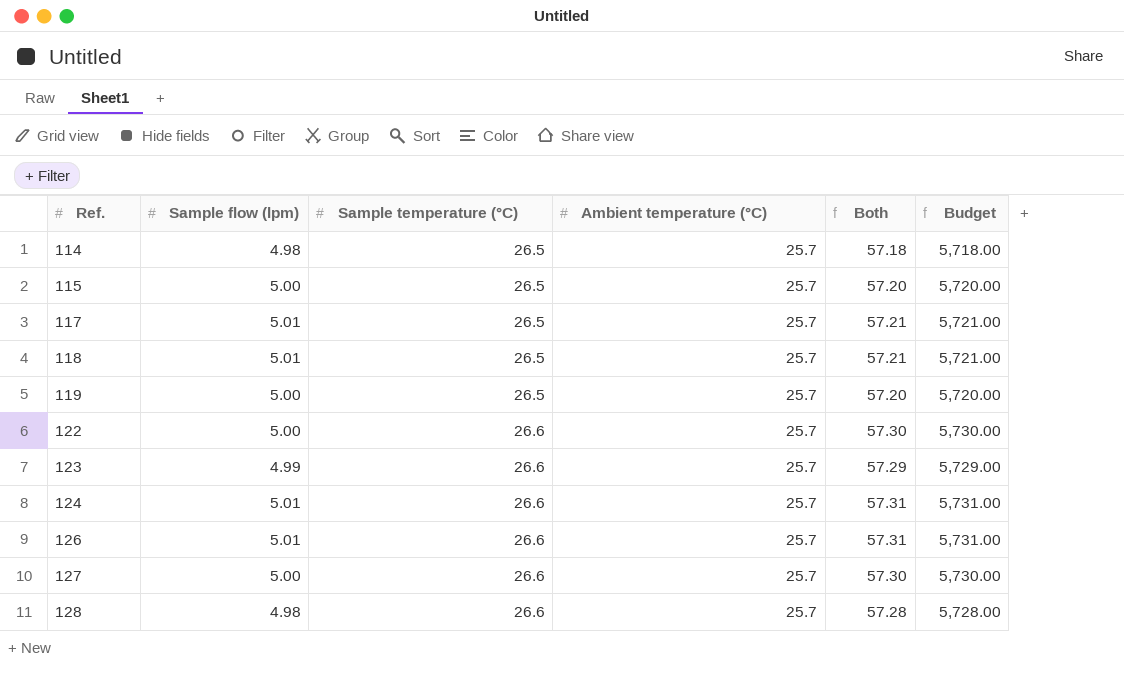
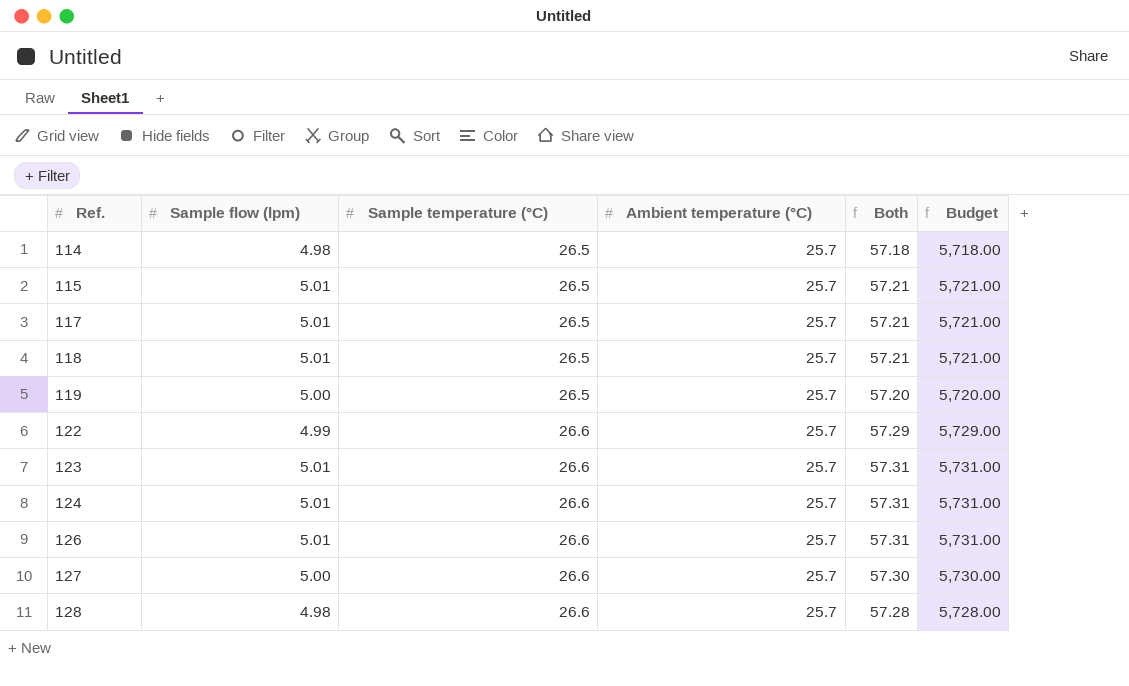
115 | Sample flow (lpm): 5.00 -> 5.01
115 | Both: 57.20 -> 57.21
115 | Budget: 5,720.00 -> 5,721.00
122 | Sample flow (lpm): 5.00 -> 4.99
122 | Both: 57.30 -> 57.29
122 | Budget: 5,730.00 -> 5,729.00
123 | Sample flow (lpm): 4.99 -> 5.01
123 | Both: 57.29 -> 57.31
123 | Budget: 5,729.00 -> 5,731.00

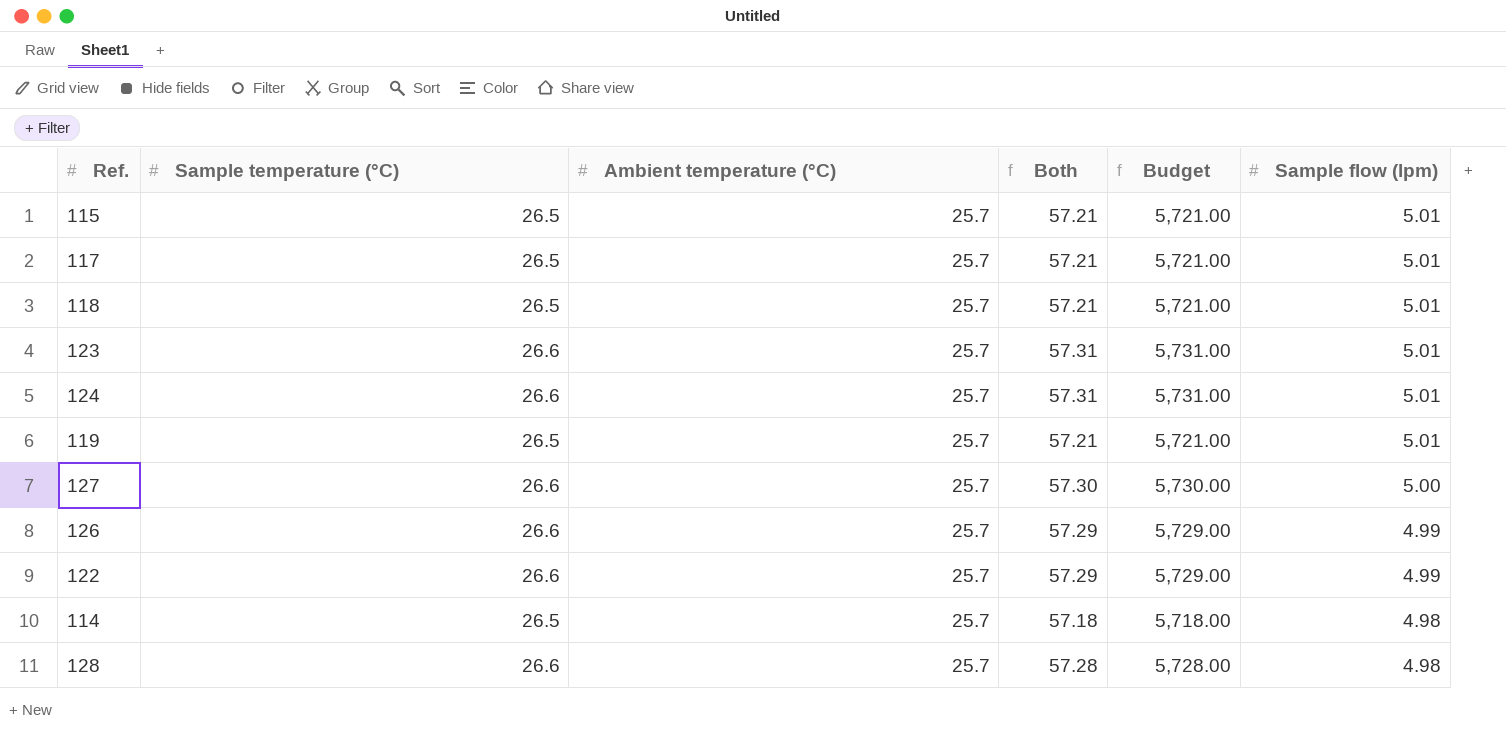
row order: Ref. ascending -> Sample flow (lpm) descending
column Sample flow (lpm) | position: 2 -> 6
119 | Both: 57.20 -> 57.21
119 | Budget: 5,720.00 -> 5,721.00
119 | Sample flow (lpm): 5.00 -> 5.01
126 | Both: 57.31 -> 57.29
126 | Budget: 5,731.00 -> 5,729.00
126 | Sample flow (lpm): 5.01 -> 4.99

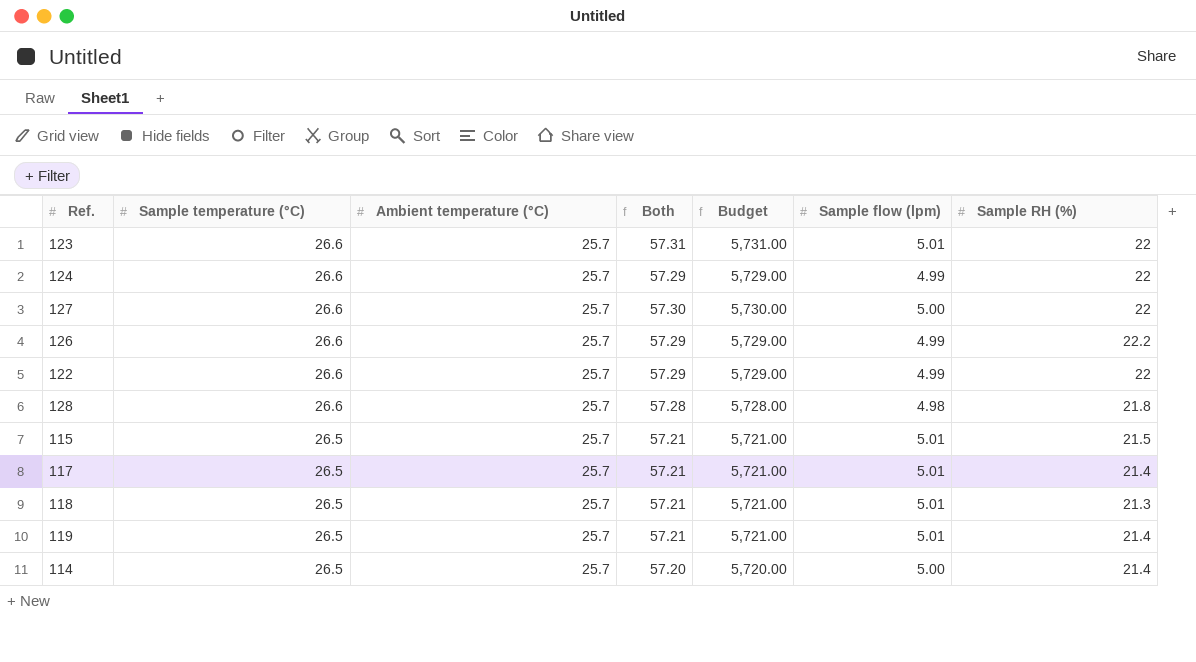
row order: Sample flow (lpm) descending -> Sample temperature (°C) descending
column Sample RH (%) | position: none -> 7
124 | Both: 57.31 -> 57.29
124 | Budget: 5,731.00 -> 5,729.00
124 | Sample flow (lpm): 5.01 -> 4.99
114 | Both: 57.18 -> 57.20
114 | Budget: 5,718.00 -> 5,720.00
114 | Sample flow (lpm): 4.98 -> 5.00

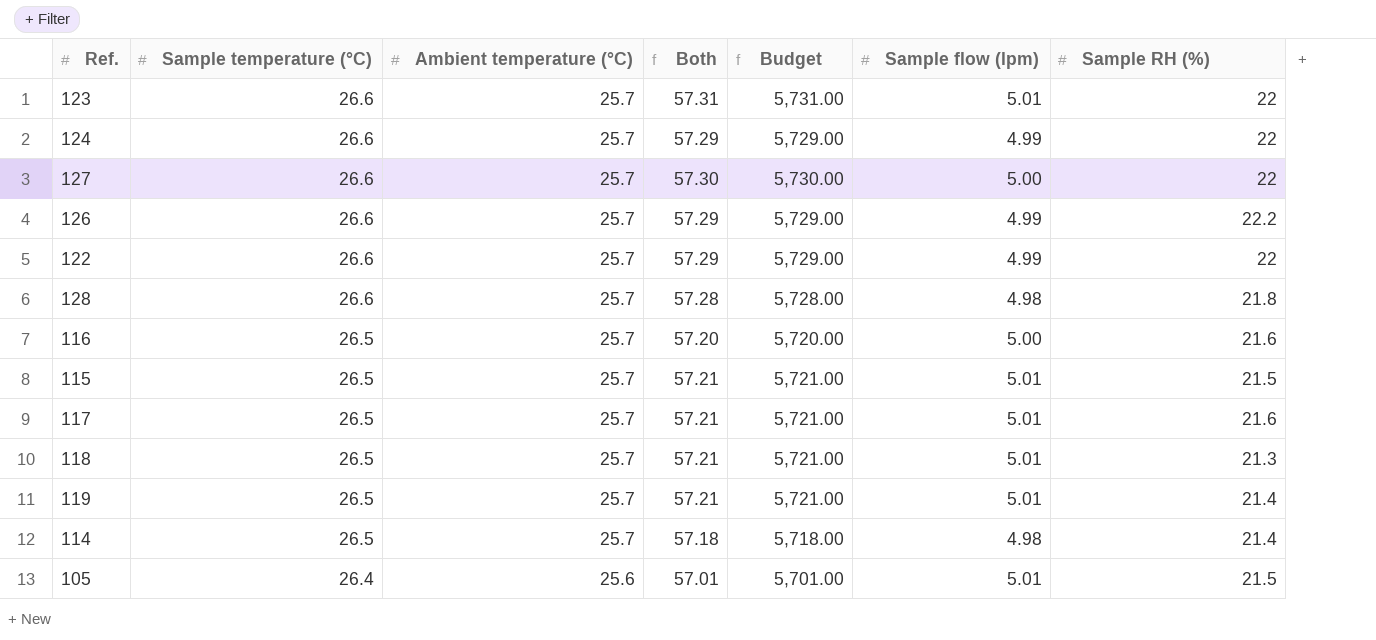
row 116: none -> 26.5 | 25.7 | 57.20 | 5,720.00 | 5.00 | 21.6
117 | Sample RH (%): 21.4 -> 21.6
114 | Both: 57.20 -> 57.18
114 | Budget: 5,720.00 -> 5,718.00
114 | Sample flow (lpm): 5.00 -> 4.98
row 105: none -> 26.4 | 25.6 | 57.01 | 5,701.00 | 5.01 | 21.5

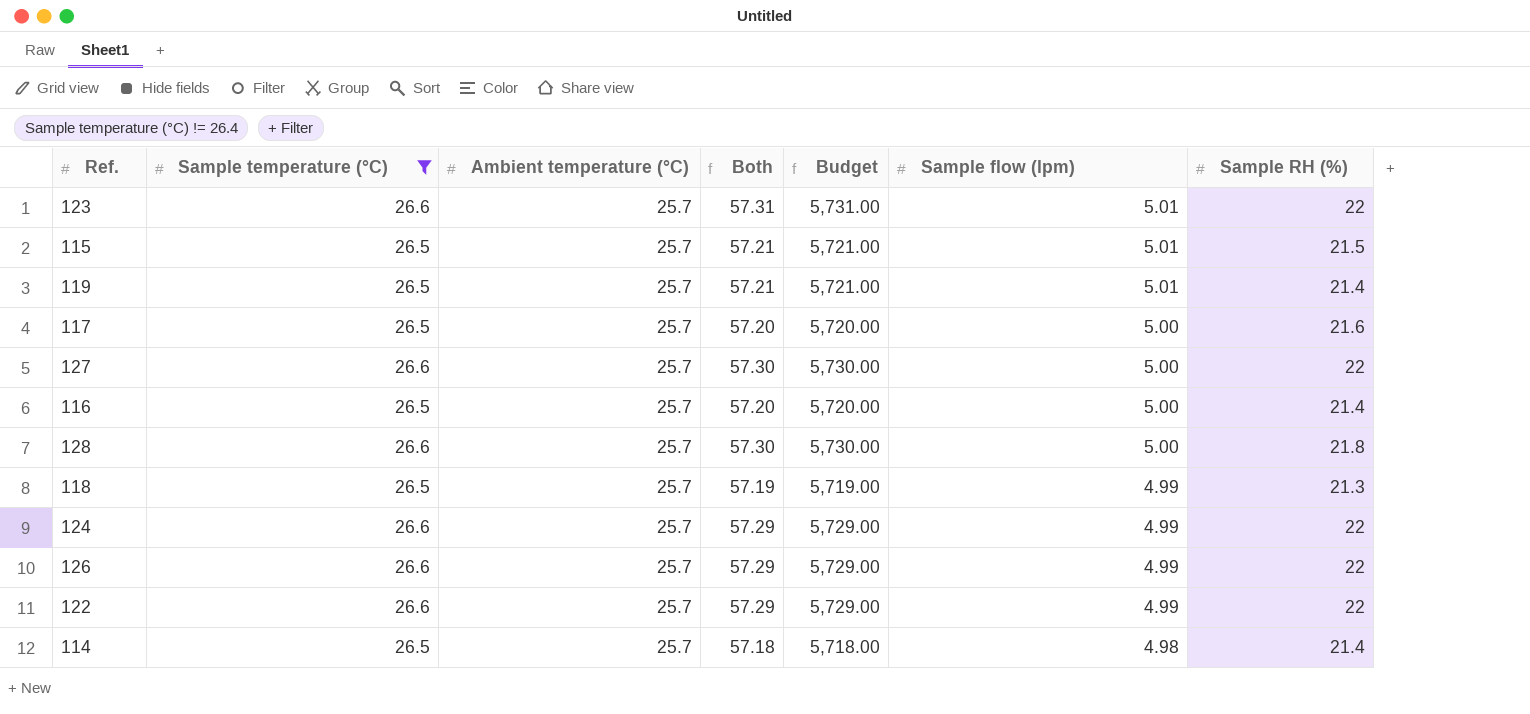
filter: none -> Sample temperature (°C) != 26.4
row order: Sample temperature (°C) descending -> Sample flow (lpm) descending
117 | Both: 57.21 -> 57.20
117 | Budget: 5,721.00 -> 5,720.00
117 | Sample flow (lpm): 5.01 -> 5.00
116 | Sample RH (%): 21.6 -> 21.4
128 | Both: 57.28 -> 57.30
128 | Budget: 5,728.00 -> 5,730.00
128 | Sample flow (lpm): 4.98 -> 5.00
118 | Both: 57.21 -> 57.19
118 | Budget: 5,721.00 -> 5,719.00
118 | Sample flow (lpm): 5.01 -> 4.99
126 | Sample RH (%): 22.2 -> 22

